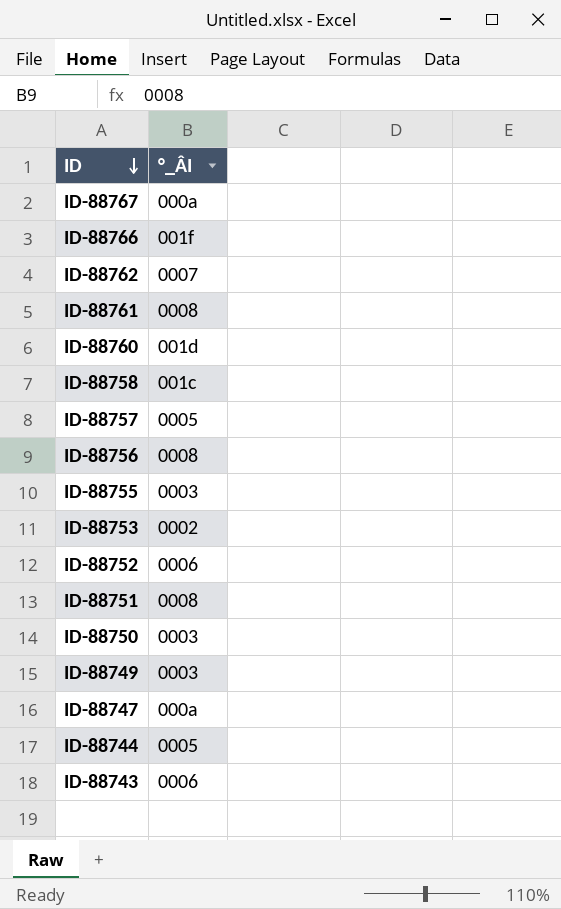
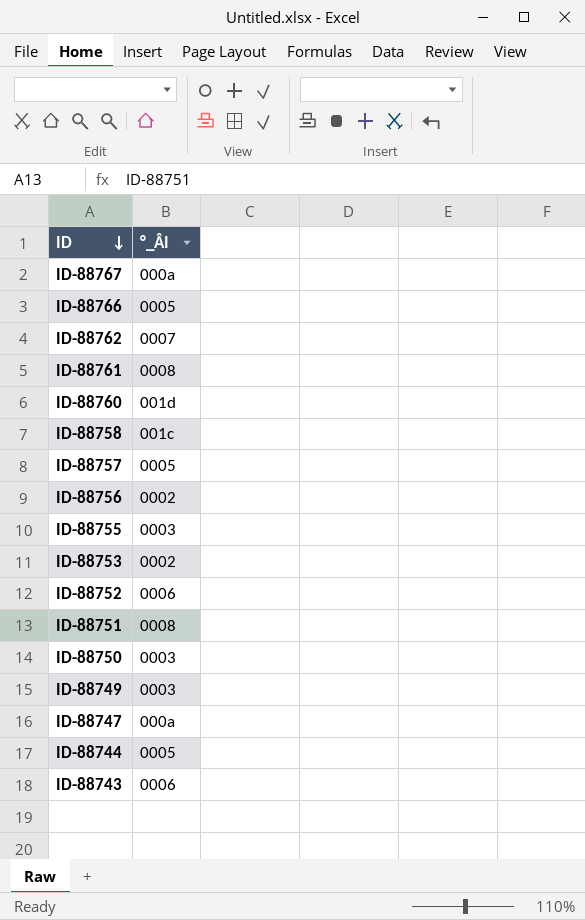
ID-88766 | °_ÂI: 001f -> 0005
ID-88756 | °_ÂI: 0008 -> 0002

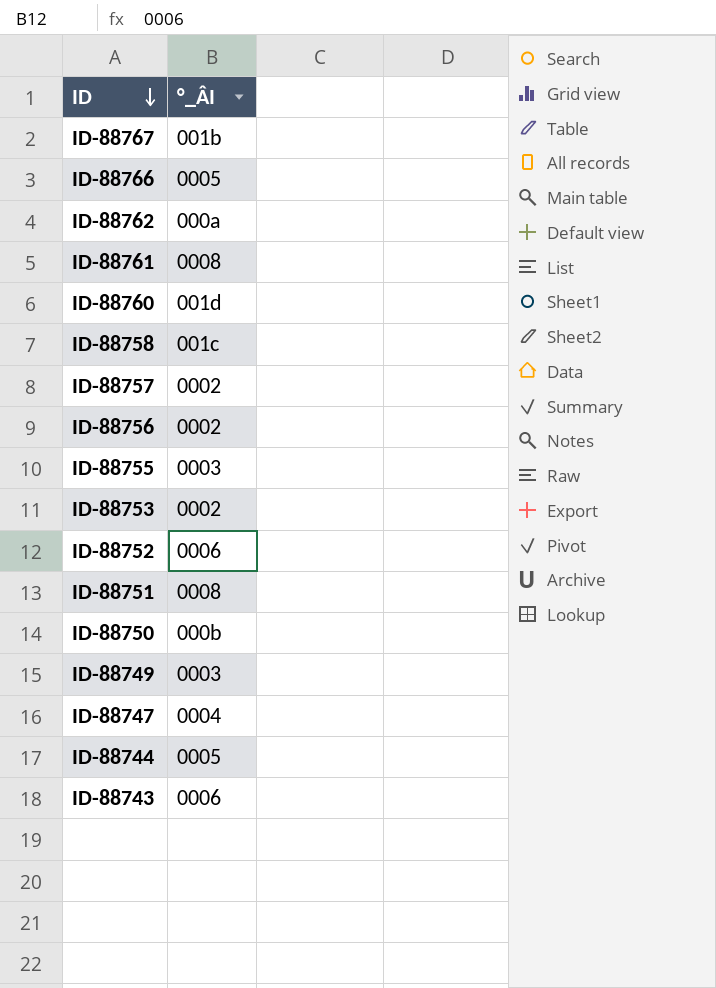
ID-88767 | °_ÂI: 000a -> 001b
ID-88762 | °_ÂI: 0007 -> 000a
ID-88757 | °_ÂI: 0005 -> 0002
ID-88750 | °_ÂI: 0003 -> 000b
ID-88747 | °_ÂI: 000a -> 0004

